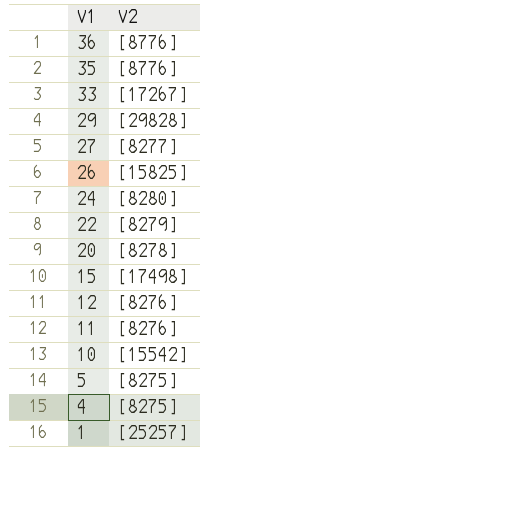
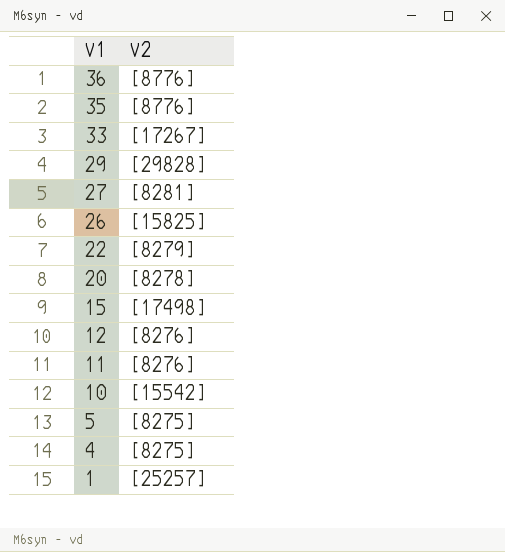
row 24: [8280] -> none
27 | V2: [8277] -> [8281]

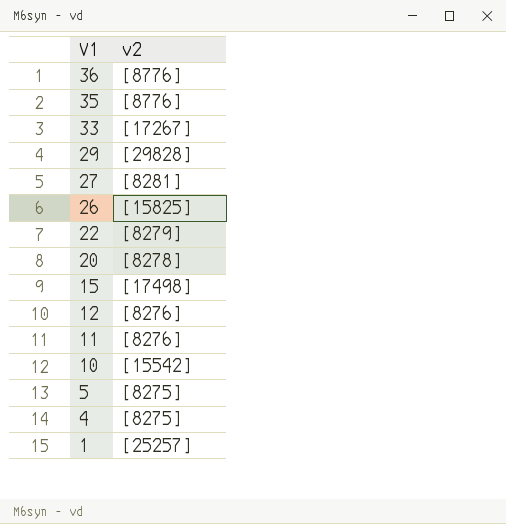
column name: V2 -> v2

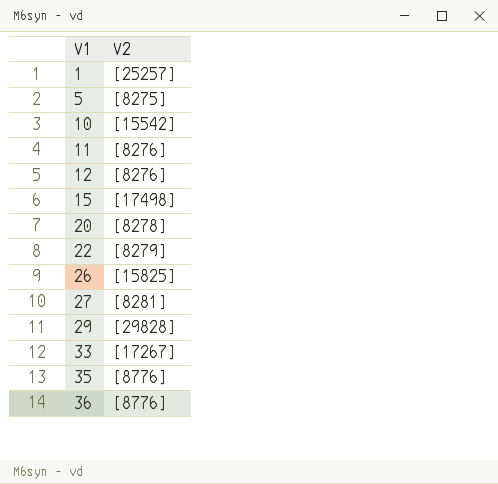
row order: V1 descending -> V1 ascending
column name: v2 -> V2
row 4: [8275] -> none

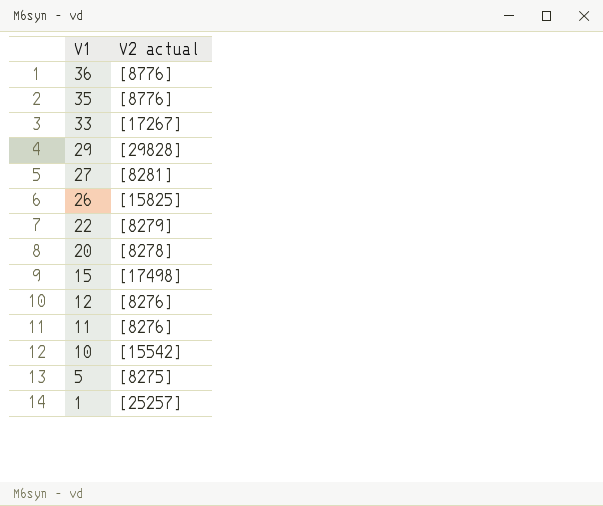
row order: V1 ascending -> V1 descending
column name: V2 -> V2 actual

